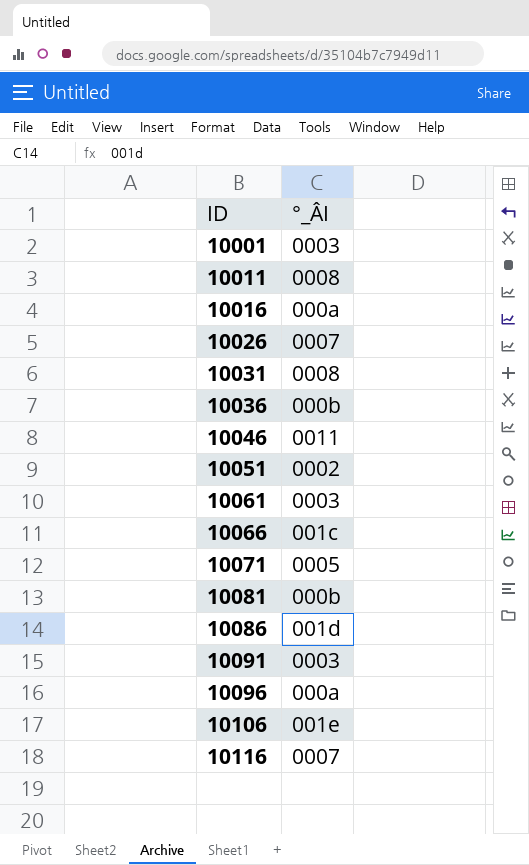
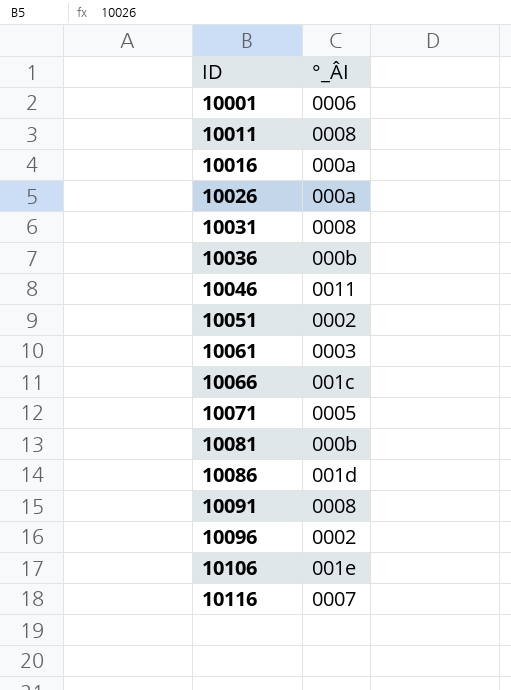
10001 | °_ÂI: 0003 -> 0006
10026 | °_ÂI: 0007 -> 000a
10091 | °_ÂI: 0003 -> 0008
10096 | °_ÂI: 000a -> 0002

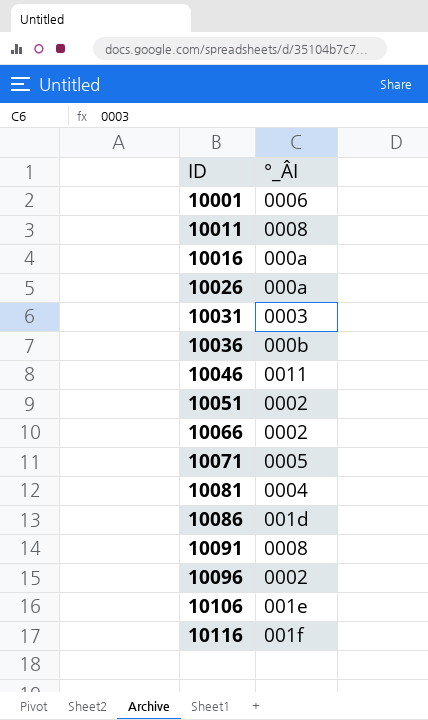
row 10061: 0003 -> none
10031 | °_ÂI: 0008 -> 0003
10066 | °_ÂI: 001c -> 0002
10081 | °_ÂI: 000b -> 0004
10116 | °_ÂI: 0007 -> 001f

